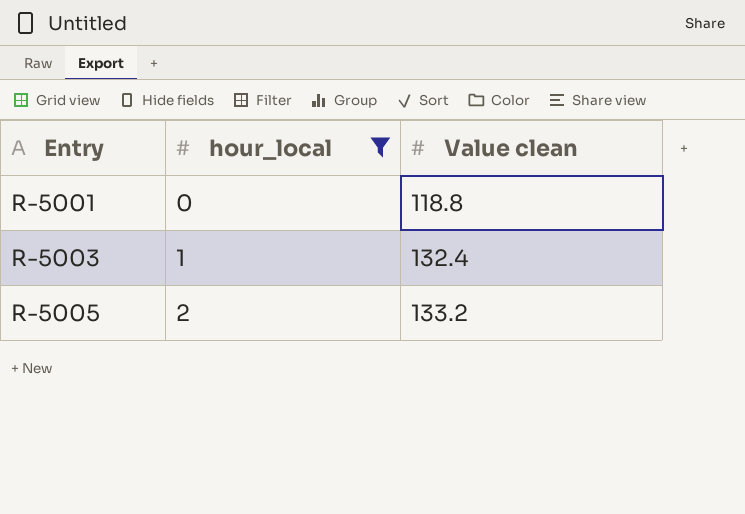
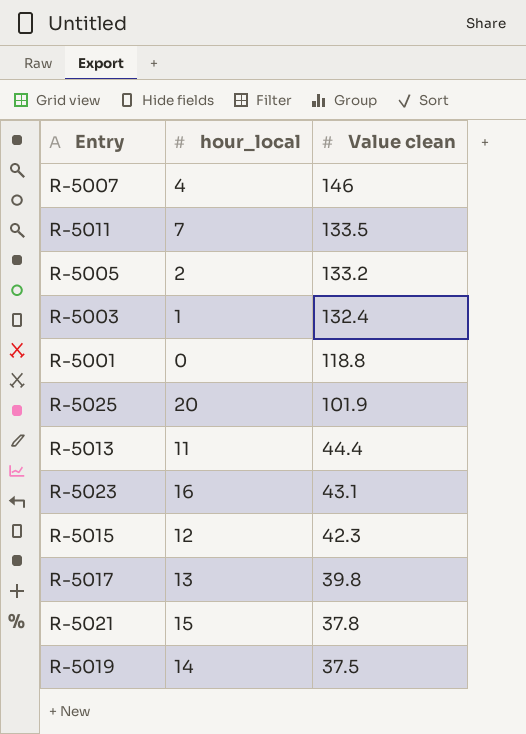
filter: hour_local <= 2 -> none
row order: Entry ascending -> Value clean descending

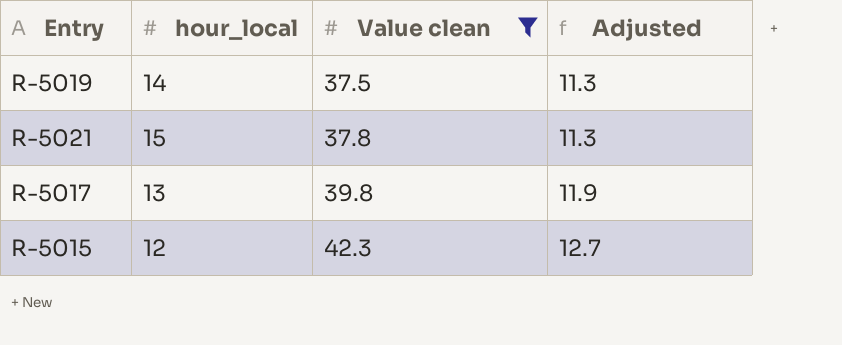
filter: none -> Value clean <= 42.3
row order: Value clean descending -> Value clean ascending
column Adjusted | formula: none -> [Value clean] * 0.3

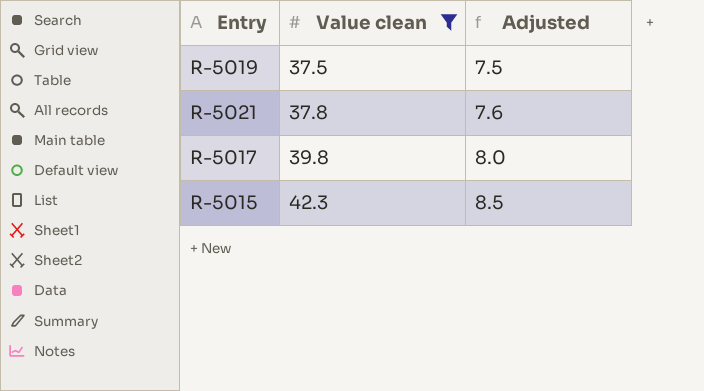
column hour_local | position: 2 -> none
column Adjusted | formula: [Value clean] * 0.3 -> [Value clean] * 0.2

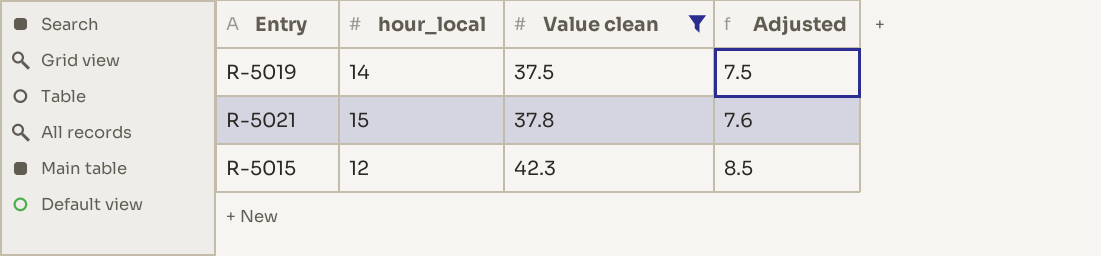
column hour_local | position: none -> 2
row R-5017: 39.8 | 8.0 -> none

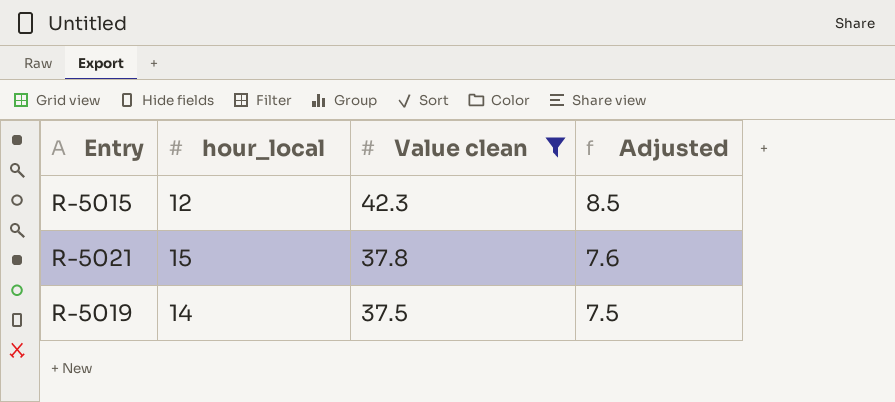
row order: Value clean ascending -> Value clean descending

